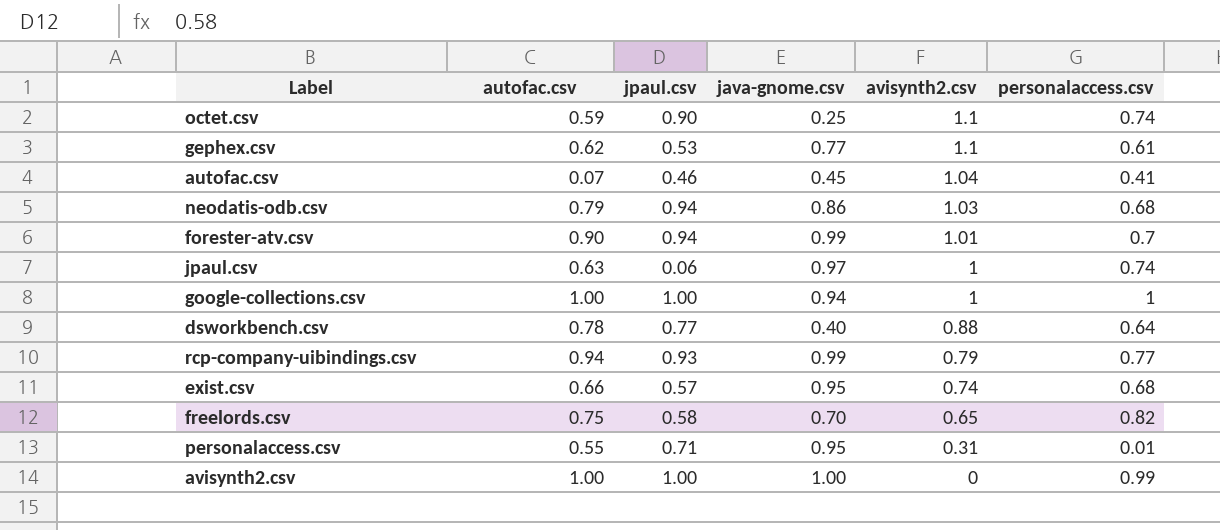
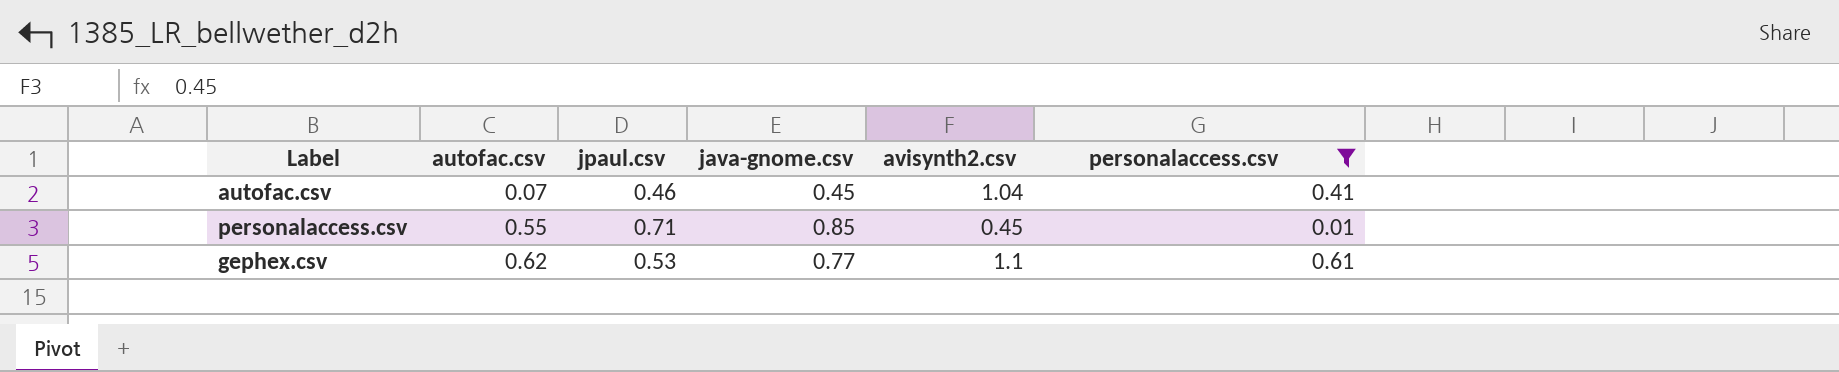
filter: none -> personalaccess.csv <= 0.61
row order: avisynth2.csv descending -> autofac.csv ascending
personalaccess.csv | java-gnome.csv: 0.95 -> 0.85
personalaccess.csv | avisynth2.csv: 0.31 -> 0.45

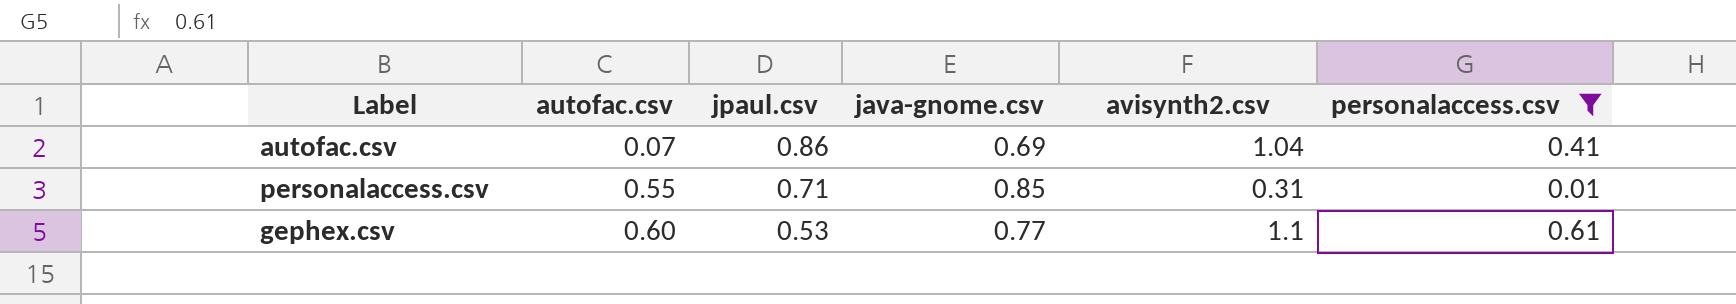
autofac.csv | jpaul.csv: 0.46 -> 0.86
autofac.csv | java-gnome.csv: 0.45 -> 0.69
personalaccess.csv | avisynth2.csv: 0.45 -> 0.31
gephex.csv | autofac.csv: 0.62 -> 0.60

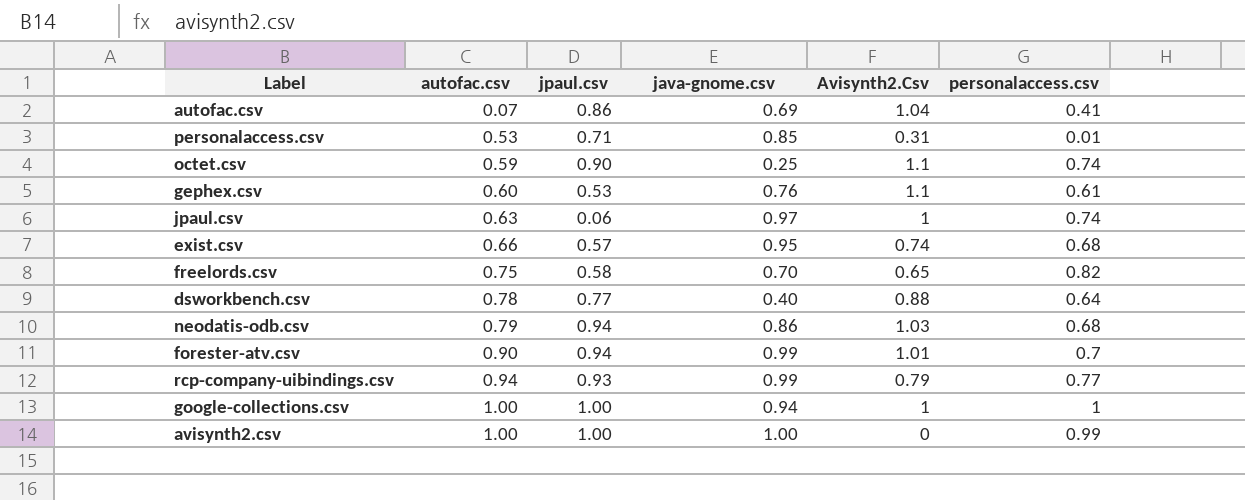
filter: personalaccess.csv <= 0.61 -> none
column name: avisynth2.csv -> Avisynth2.Csv
personalaccess.csv | autofac.csv: 0.55 -> 0.53
gephex.csv | java-gnome.csv: 0.77 -> 0.76

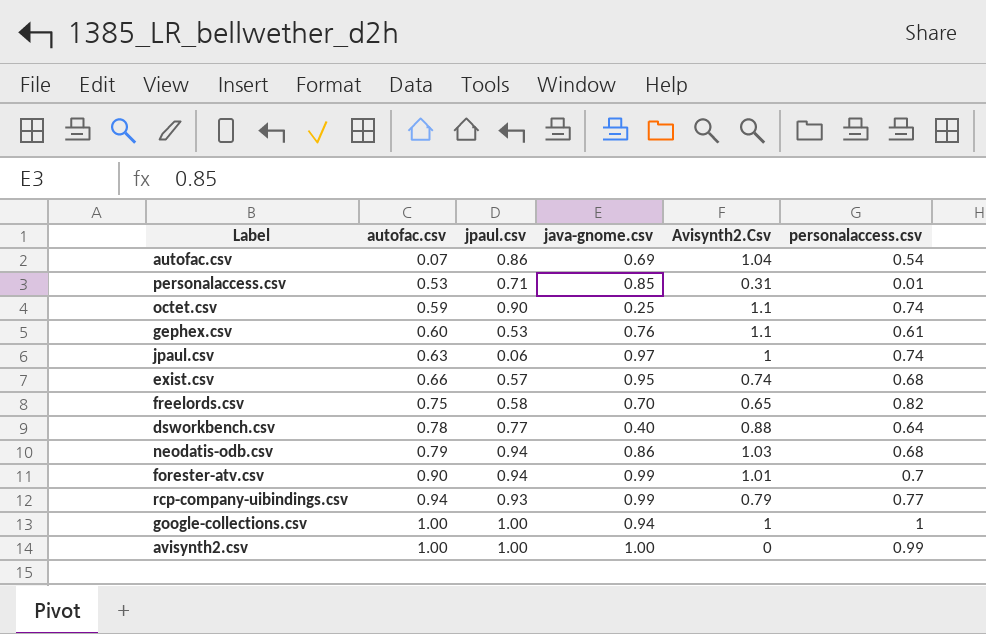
autofac.csv | personalaccess.csv: 0.41 -> 0.54

